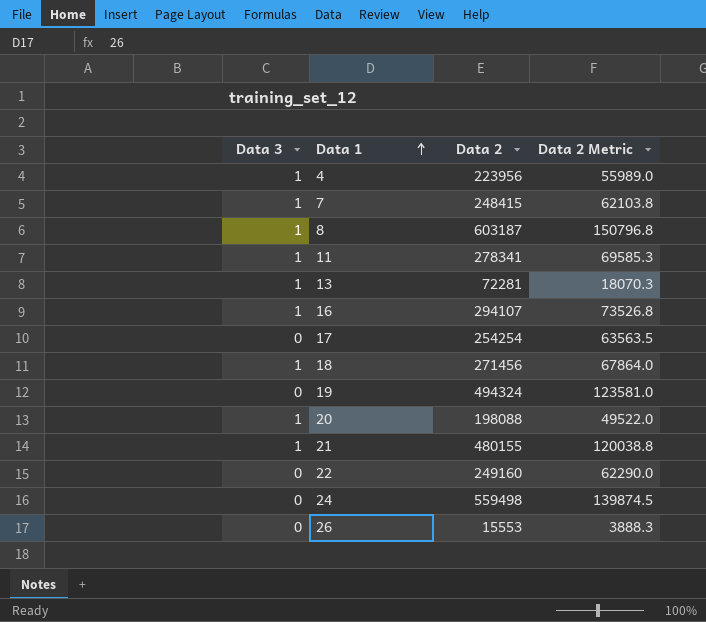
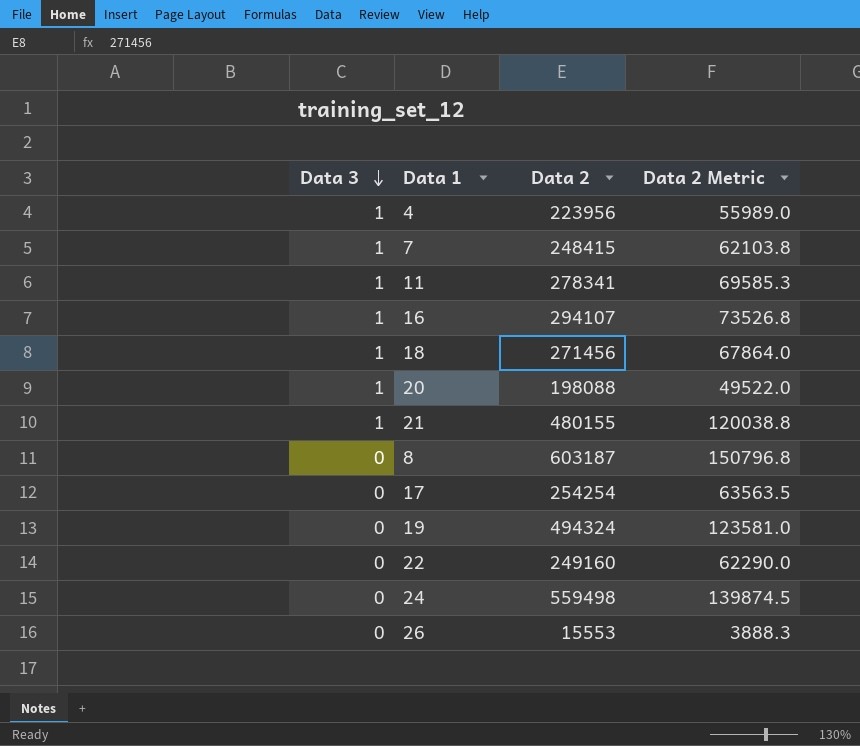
row order: Data 1 ascending -> Data 3 descending
row 13: 1 | 72281 | 18070.3 -> none
8 | Data 3: 1 -> 0

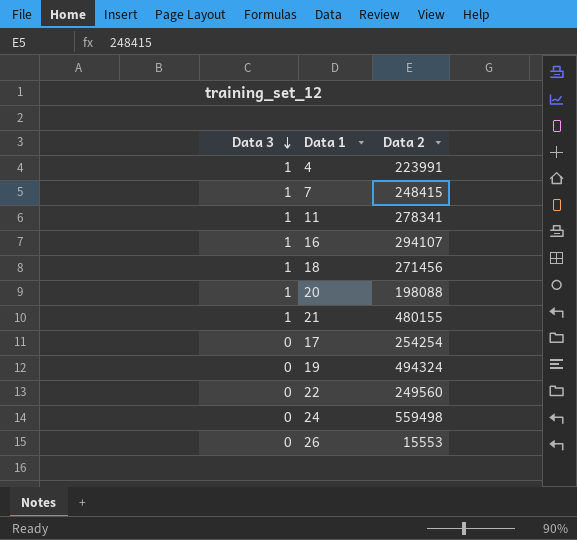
column Data 2 Metric | formula: [Data 2] * 0.25 -> none
row 8: 0 | 603187 | 150796.8 -> none
4 | Data 2: 223956 -> 223991
22 | Data 2: 249160 -> 249560

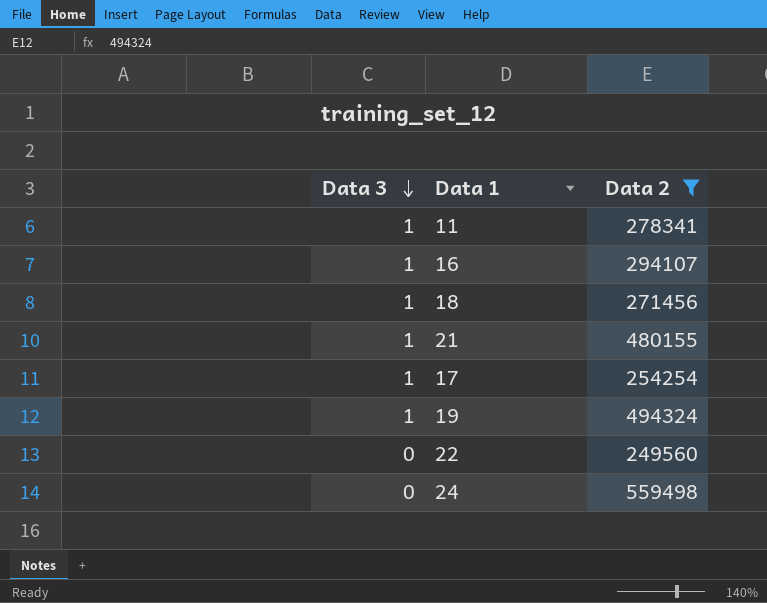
filter: none -> Data 2 >= 249560
17 | Data 3: 0 -> 1
19 | Data 3: 0 -> 1

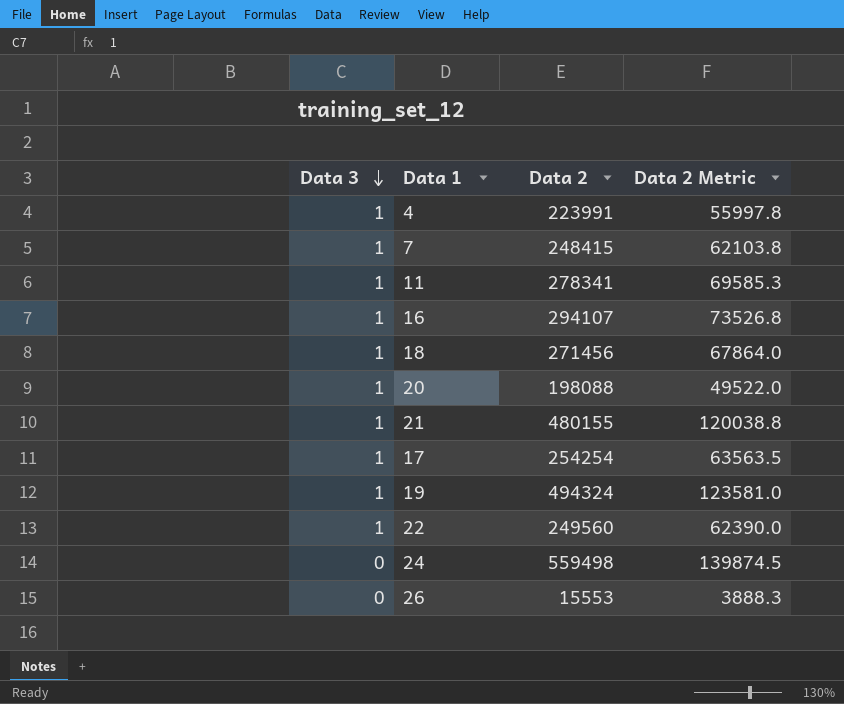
filter: Data 2 >= 249560 -> none
column Data 2 Metric | formula: none -> [Data 2] * 0.25
22 | Data 3: 0 -> 1

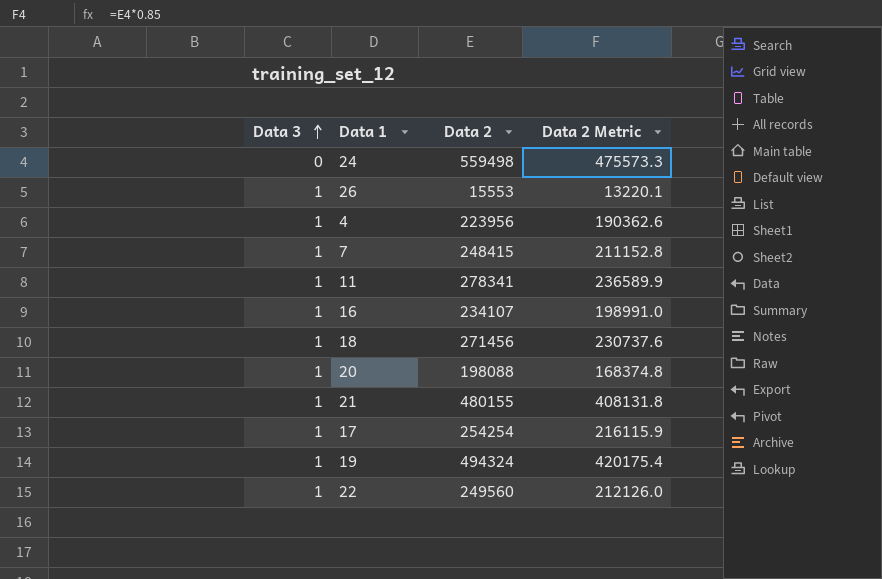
row order: Data 3 descending -> Data 3 ascending
column Data 2 Metric | formula: [Data 2] * 0.25 -> [Data 2] * 0.85
26 | Data 3: 0 -> 1
4 | Data 2: 223991 -> 223956
16 | Data 2: 294107 -> 234107

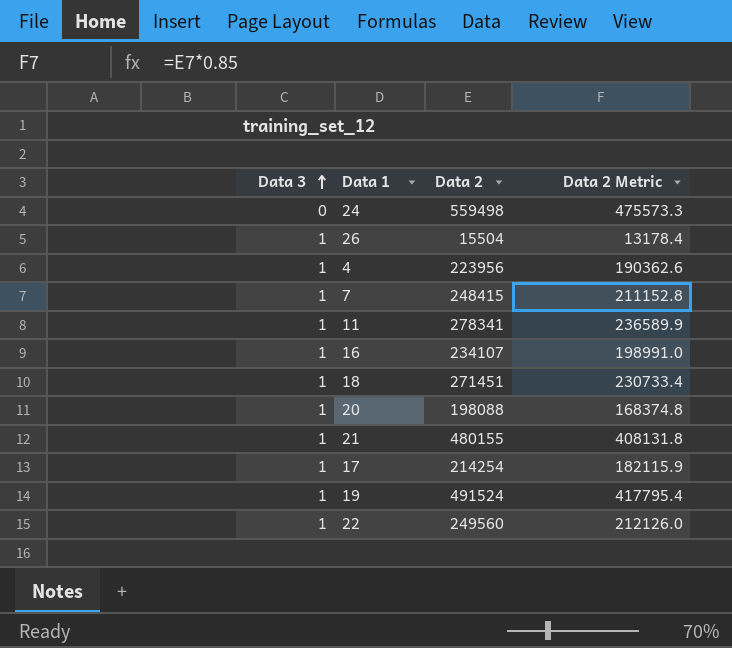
26 | Data 2: 15553 -> 15504
26 | Data 2 Metric: 13220.1 -> 13178.4
18 | Data 2: 271456 -> 271451
18 | Data 2 Metric: 230737.6 -> 230733.4
17 | Data 2: 254254 -> 214254
17 | Data 2 Metric: 216115.9 -> 182115.9
19 | Data 2: 494324 -> 491524
19 | Data 2 Metric: 420175.4 -> 417795.4

